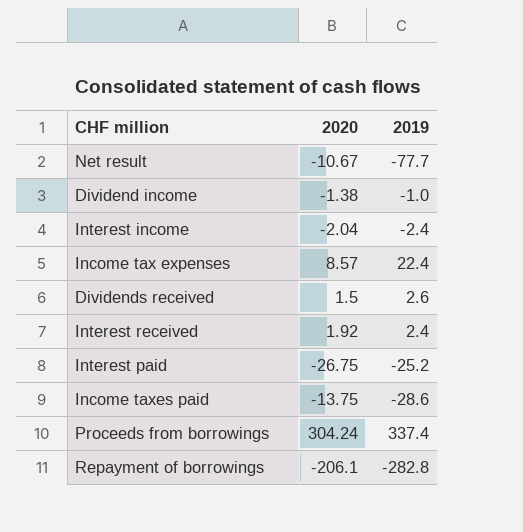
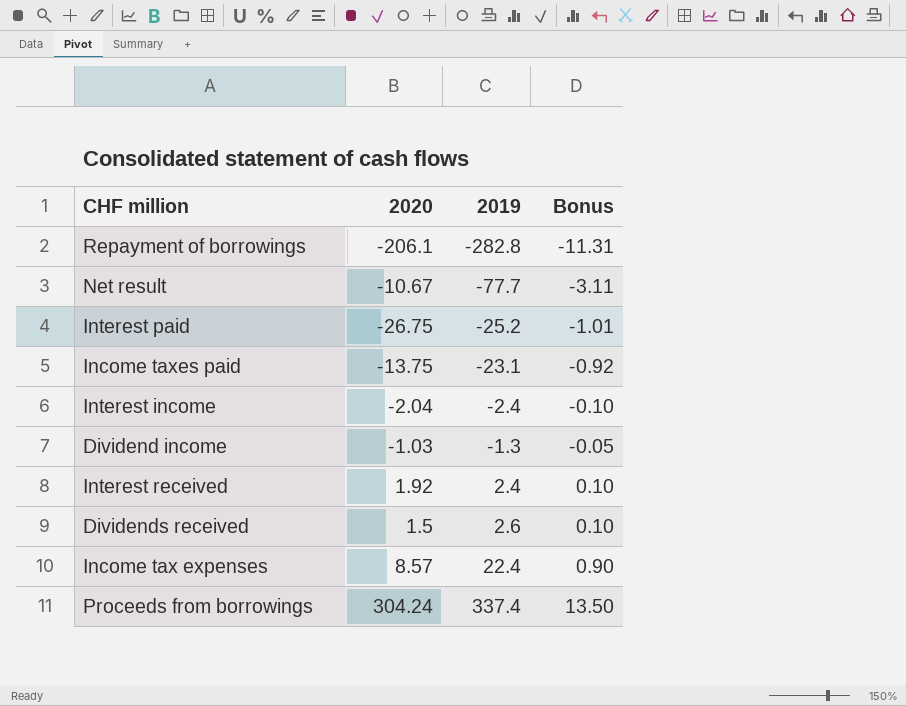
row order: none -> 2019 ascending
column Bonus | formula: none -> [2019] * 0.04
Income taxes paid | 2019: -28.6 -> -23.1
Dividend income | 2020: -1.38 -> -1.03
Dividend income | 2019: -1.0 -> -1.3

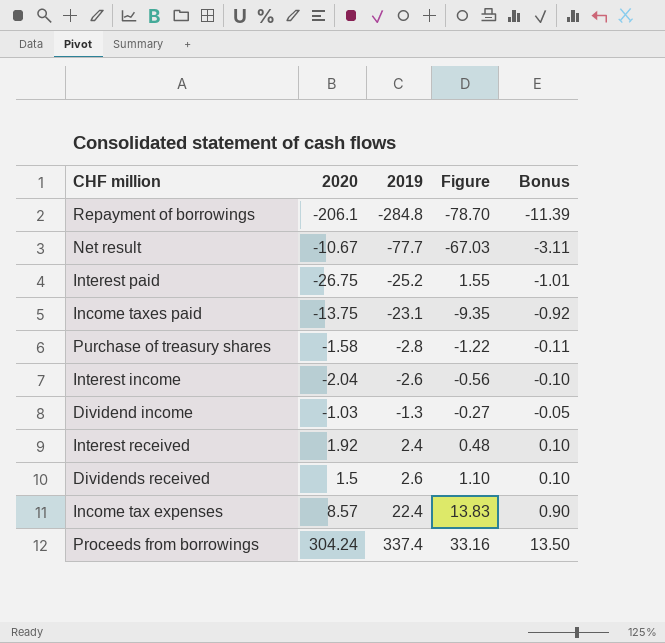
column Figure | formula: none -> [2019] - [2020]
Repayment of borrowings | 2019: -282.8 -> -284.8
Repayment of borrowings | Bonus: -11.31 -> -11.39
row Purchase of treasury shares: none -> -1.58 | -2.8 | -1.22 | -0.11
Interest income | 2019: -2.4 -> -2.6

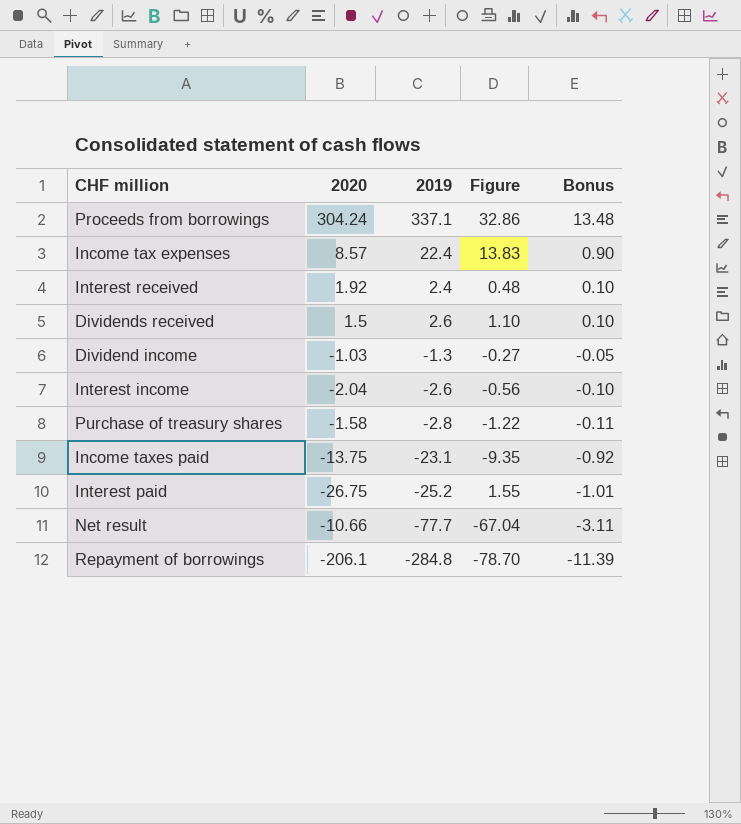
row order: 2019 ascending -> Bonus descending
Proceeds from borrowings | 2019: 337.4 -> 337.1
Proceeds from borrowings | Figure: 33.16 -> 32.86
Proceeds from borrowings | Bonus: 13.50 -> 13.48
Net result | 2020: -10.67 -> -10.66
Net result | Figure: -67.03 -> -67.04

